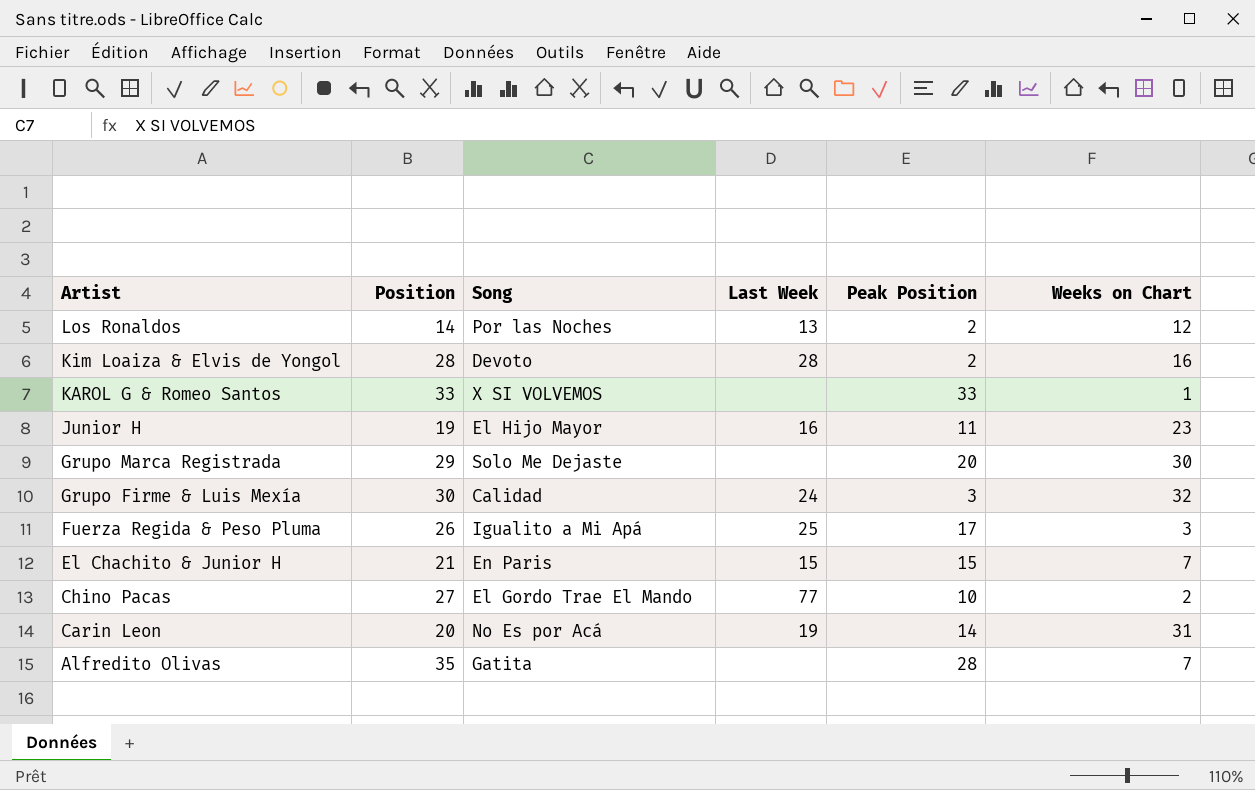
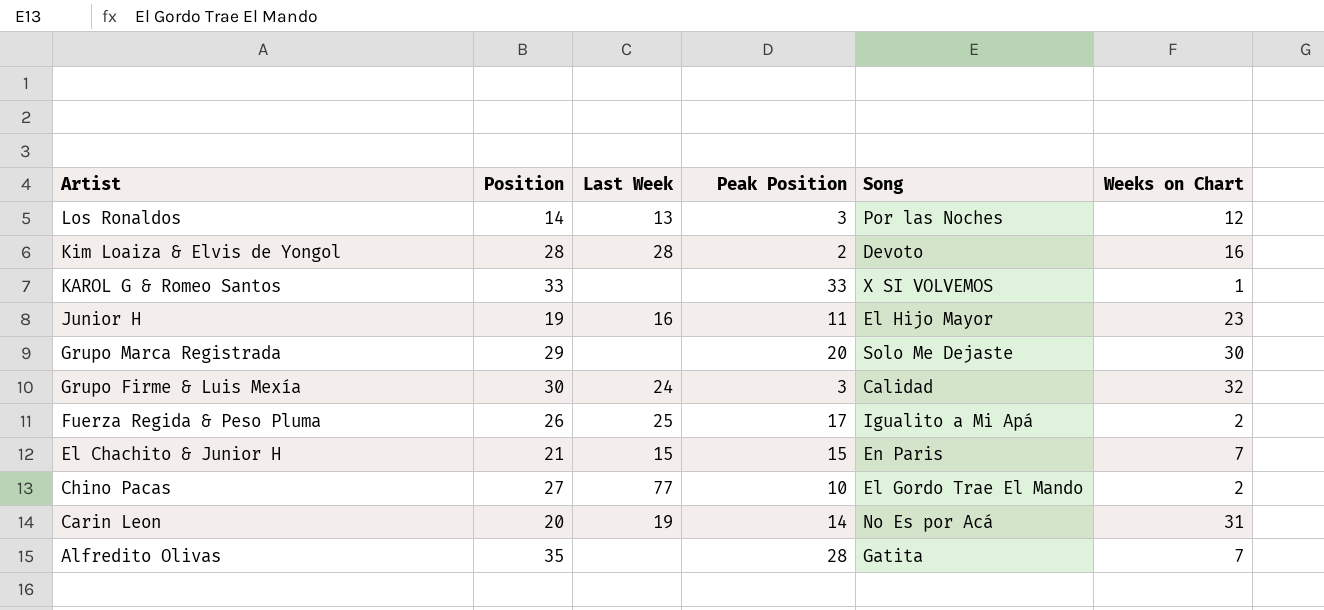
column Song | position: 3 -> 5
Los Ronaldos | Peak Position: 2 -> 3
Fuerza Regida & Peso Pluma | Weeks on Chart: 3 -> 2

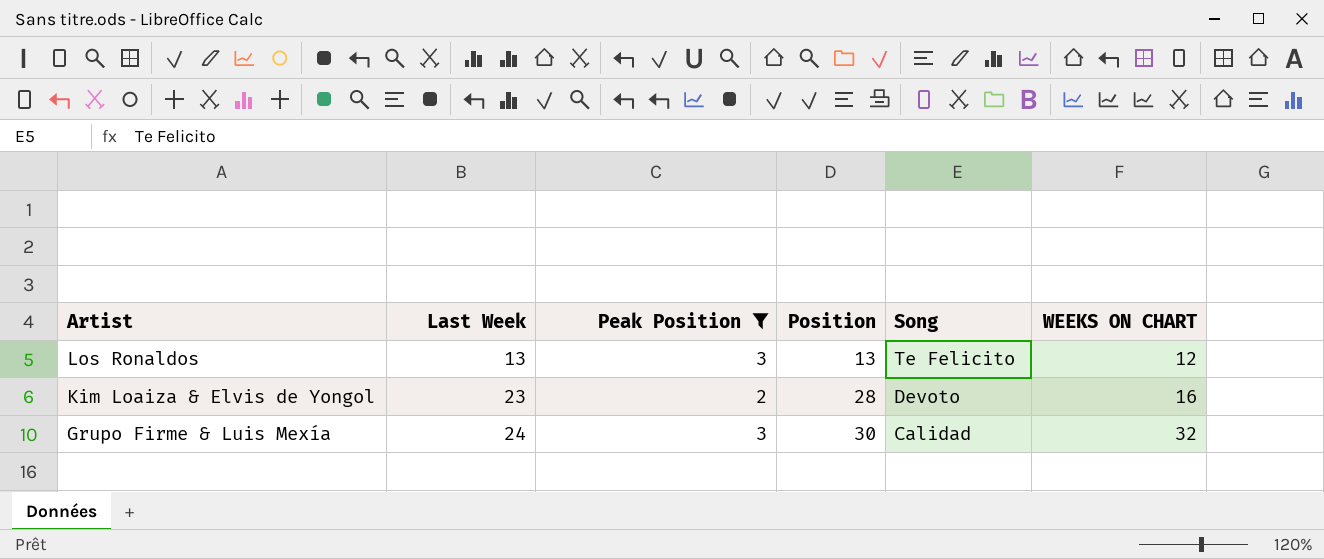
filter: none -> Peak Position <= 3
column Position | position: 2 -> 4
column name: Weeks on Chart -> WEEKS ON CHART
Los Ronaldos | Position: 14 -> 13
Los Ronaldos | Song: Por las Noches -> Te Felicito
Kim Loaiza & Elvis de Yongol | Last Week: 28 -> 23

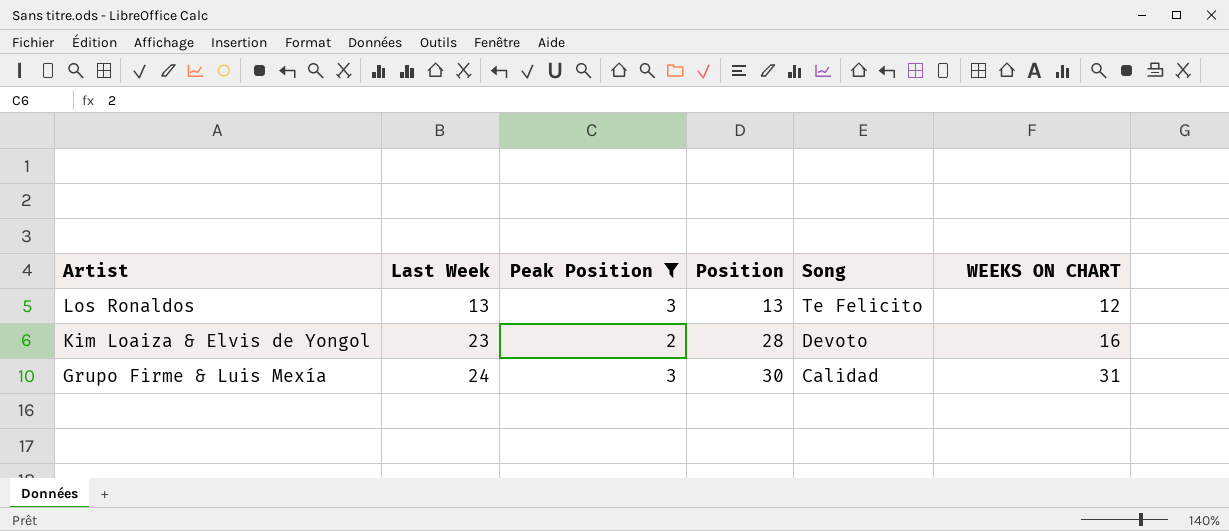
Grupo Firme & Luis Mexía | WEEKS ON CHART: 32 -> 31

